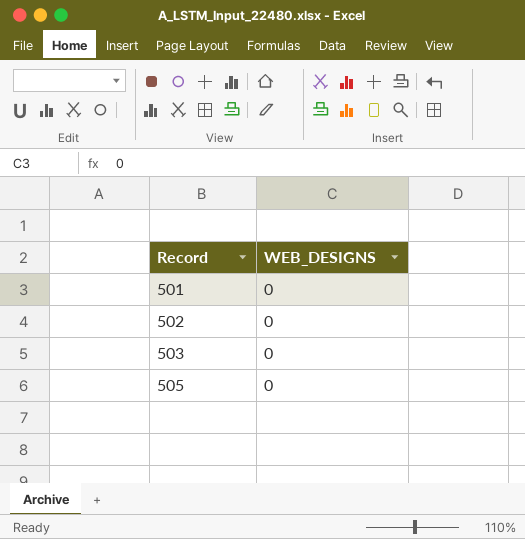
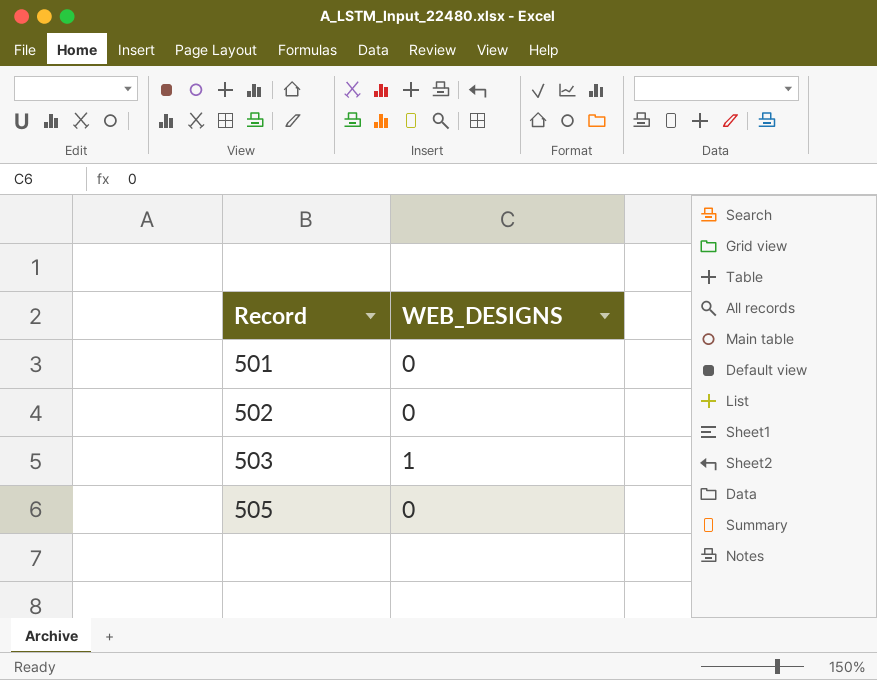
503 | WEB_DESIGNS: 0 -> 1

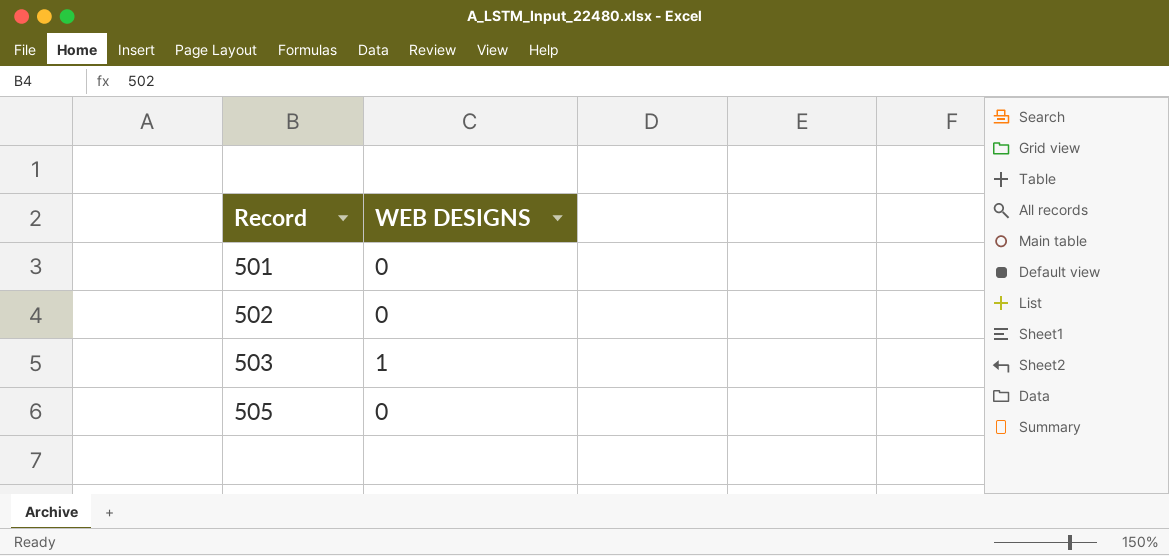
column name: WEB_DESIGNS -> WEB DESIGNS

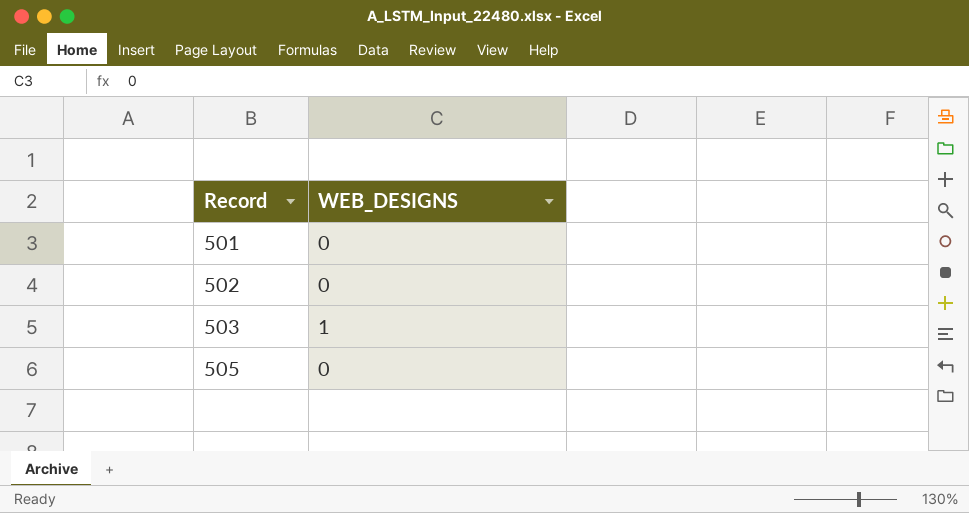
column name: WEB DESIGNS -> WEB_DESIGNS

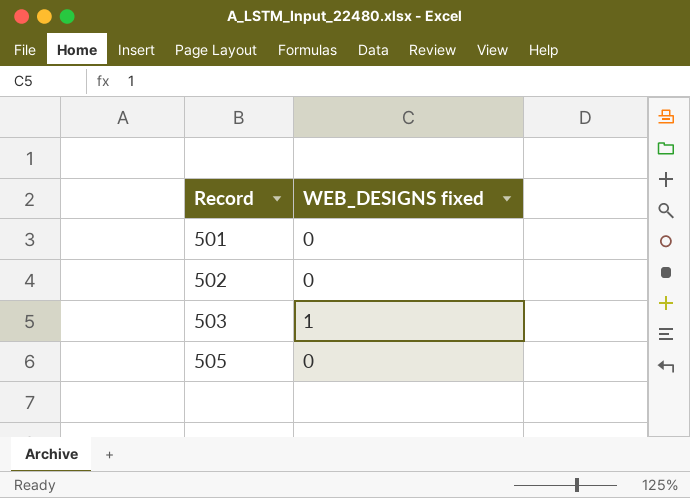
column name: WEB_DESIGNS -> WEB_DESIGNS fixed

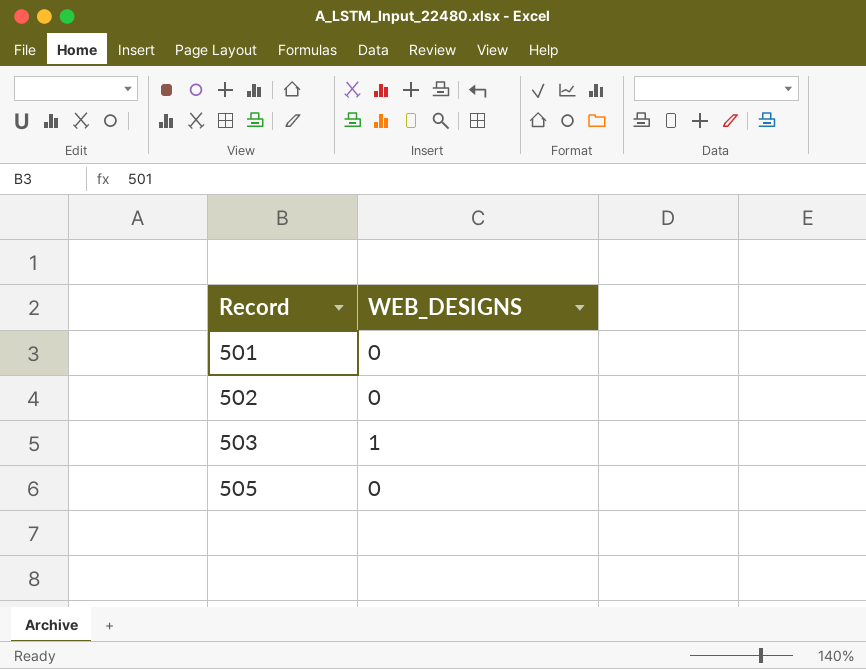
column name: WEB_DESIGNS fixed -> WEB_DESIGNS

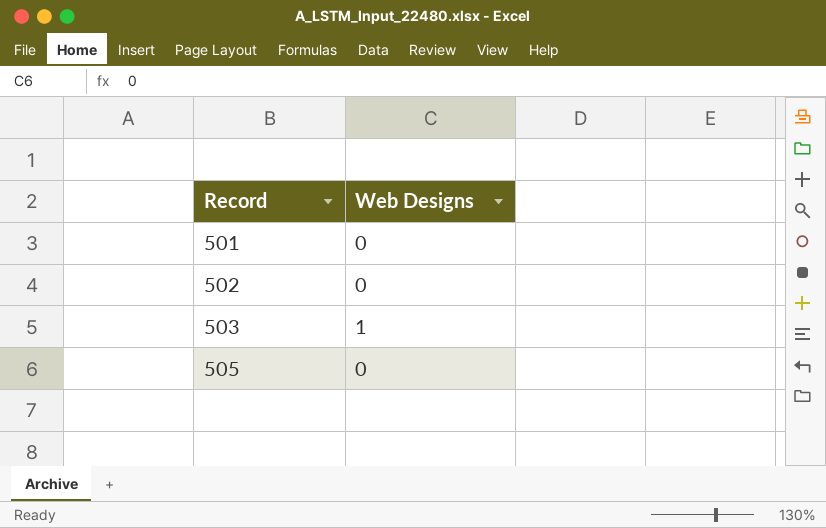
column name: WEB_DESIGNS -> Web Designs

